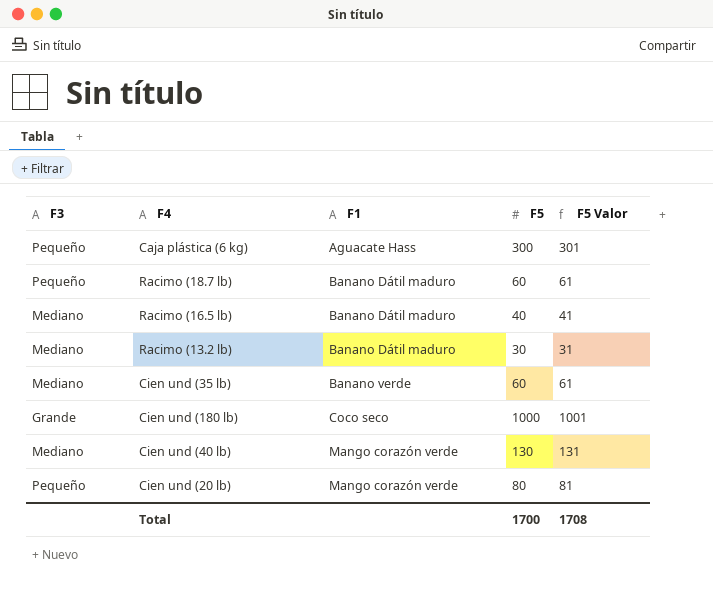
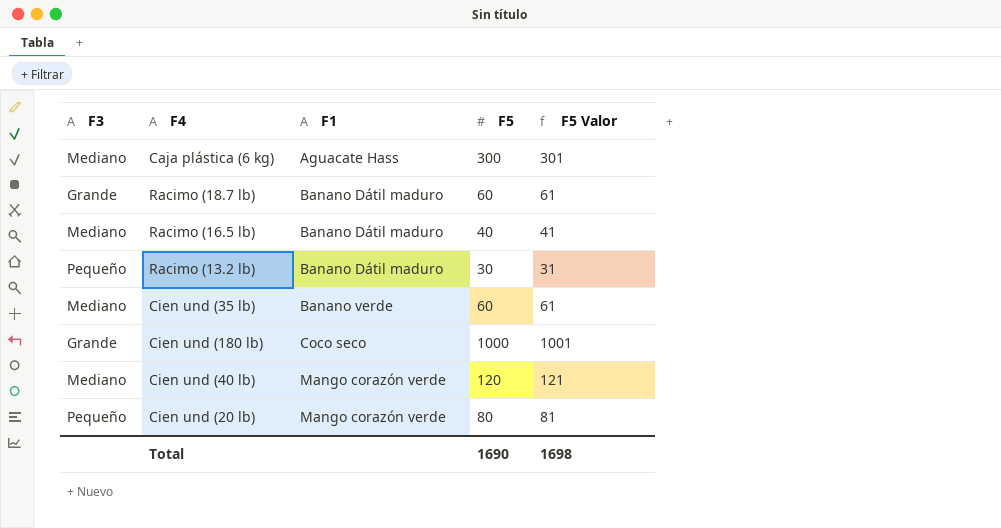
Caja plástica (6 kg) | F3: Pequeño -> Mediano
Racimo (18.7 lb) | F3: Pequeño -> Grande
Racimo (13.2 lb) | F3: Mediano -> Pequeño
Cien und (40 lb) | F5: 130 -> 120
Cien und (40 lb) | F5 Valor: 131 -> 121
Total | F5: 1700 -> 1690
Total | F5 Valor: 1708 -> 1698

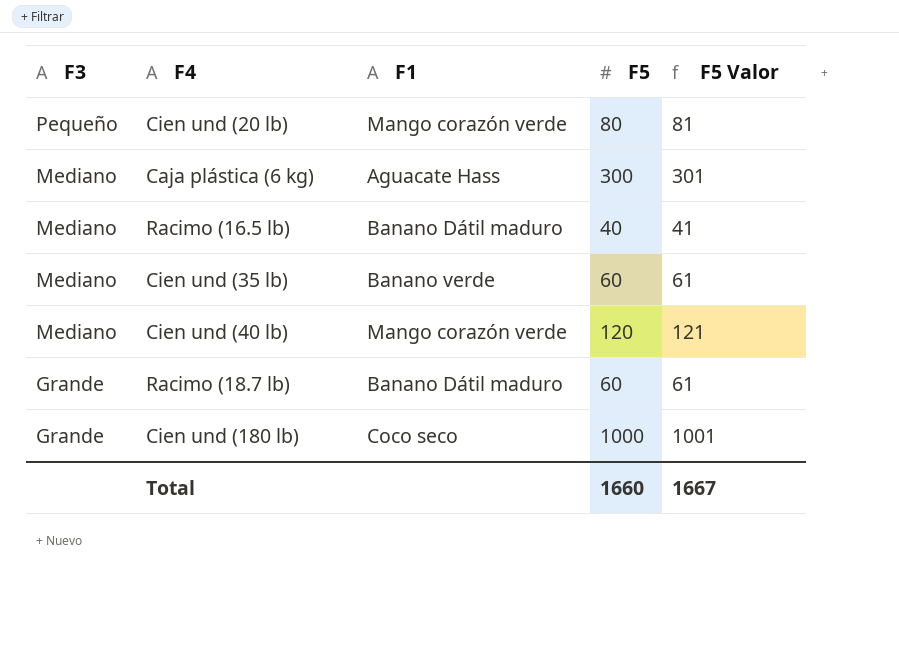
row order: F1 ascending -> F3 descending
row Racimo (13.2 lb): Pequeño | Banano Dátil maduro | 30 | 31 -> none
Total | F5: 1690 -> 1660
Total | F5 Valor: 1698 -> 1667

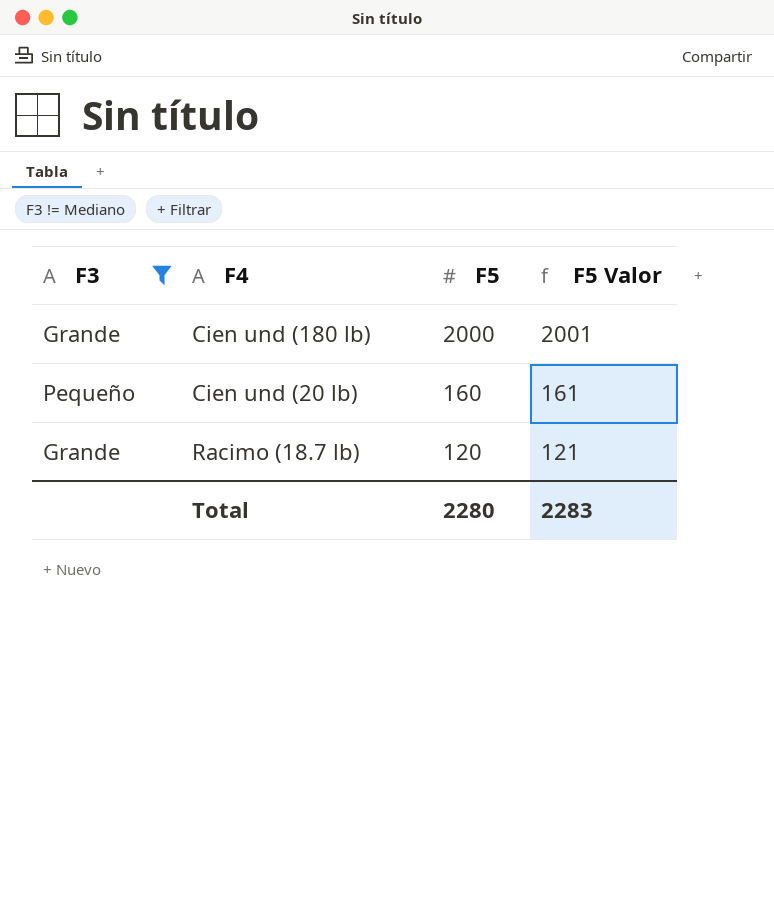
filter: none -> F3 != Mediano
row order: F3 descending -> F5 descending
column F1 | position: 3 -> none
Cien und (180 lb) | F5: 1000 -> 2000
Cien und (180 lb) | F5 Valor: 1001 -> 2001
Cien und (20 lb) | F5: 80 -> 160
Cien und (20 lb) | F5 Valor: 81 -> 161
Racimo (18.7 lb) | F5: 60 -> 120
Racimo (18.7 lb) | F5 Valor: 61 -> 121
Total | F5: 1660 -> 2280
Total | F5 Valor: 1667 -> 2283

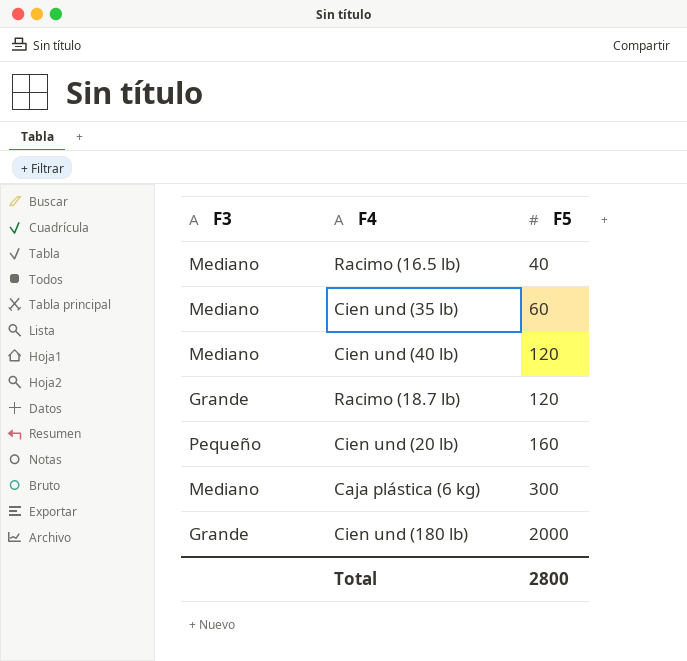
filter: F3 != Mediano -> none
row order: F5 descending -> F5 ascending
column F5 Valor | formula: [F5] + 1 -> none
Total | F5: 2280 -> 2800

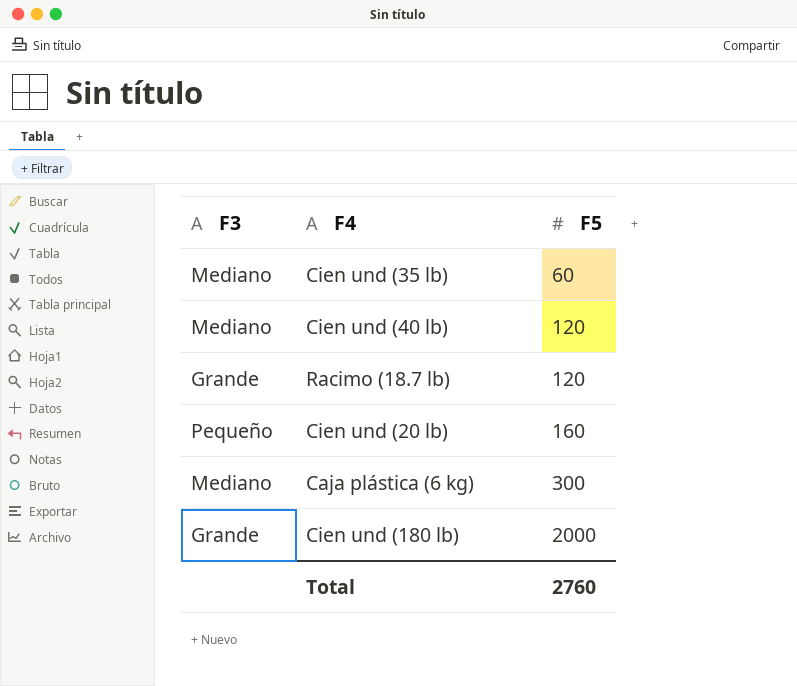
row Racimo (16.5 lb): Mediano | 40 -> none
Total | F5: 2800 -> 2760

